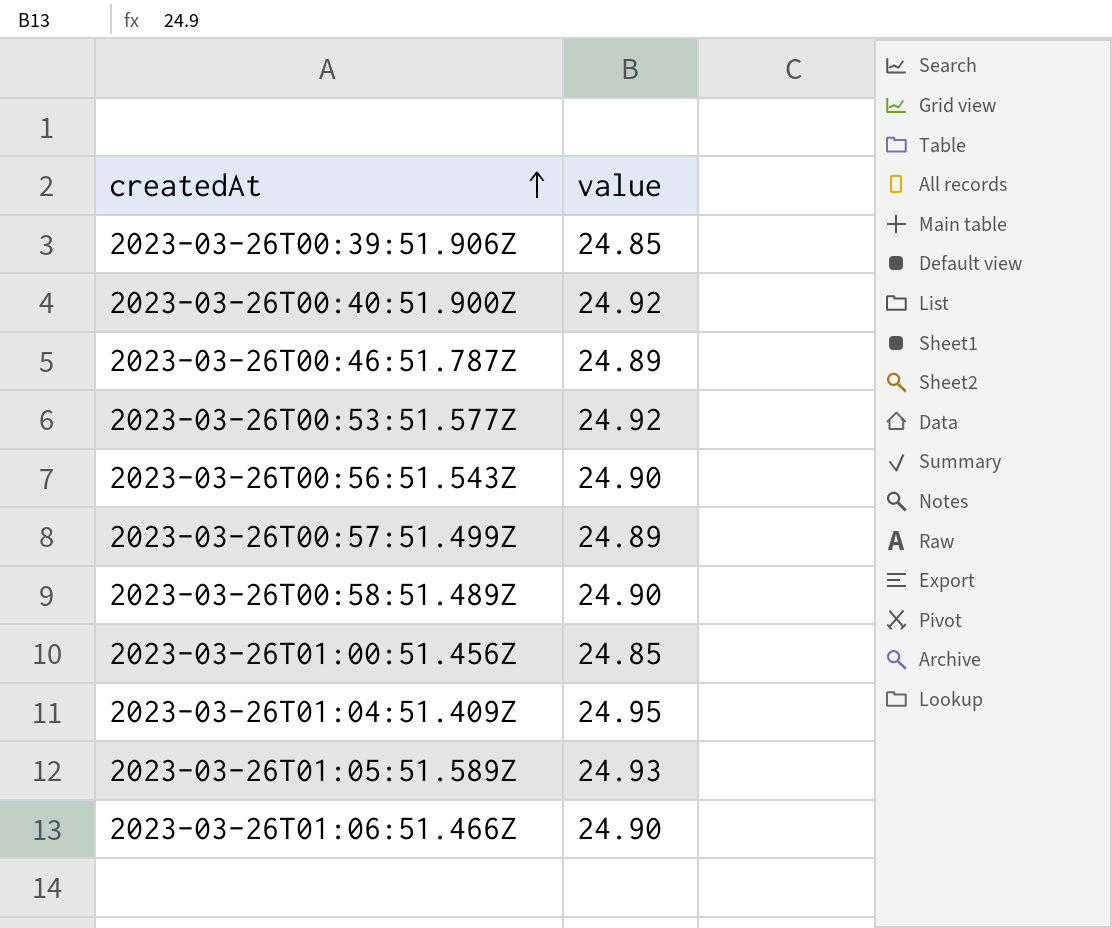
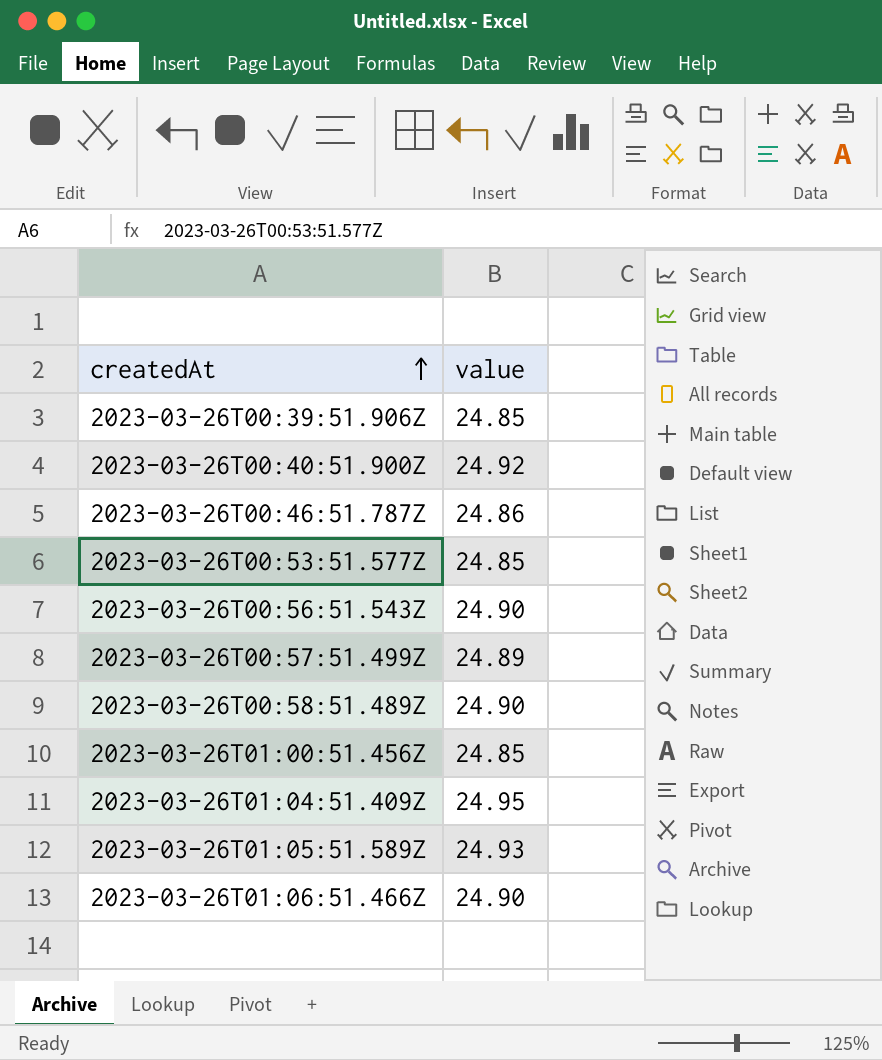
2023-03-26T00:46:51.787Z | value: 24.89 -> 24.86
2023-03-26T00:53:51.577Z | value: 24.92 -> 24.85

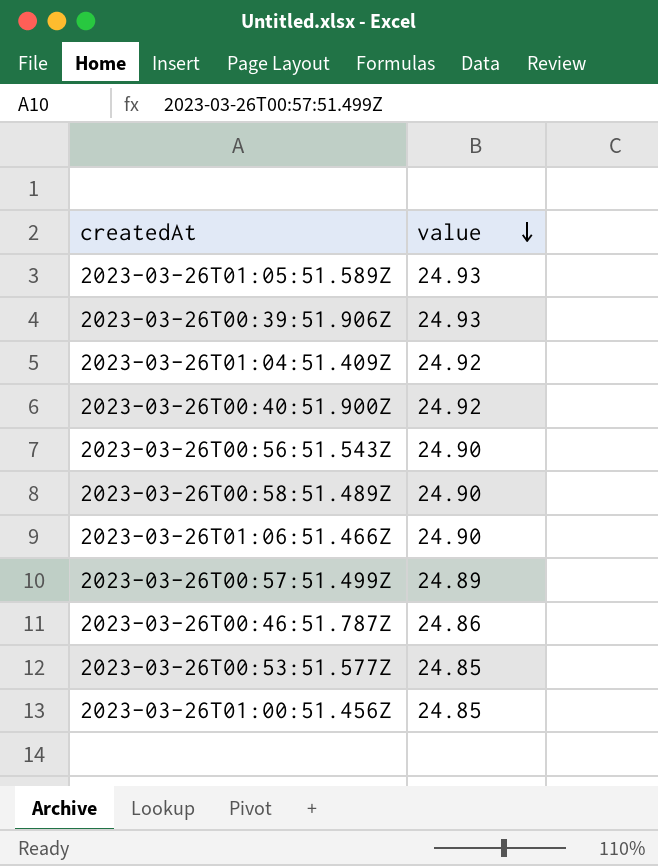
row order: createdAt ascending -> value descending
2023-03-26T00:39:51.906Z | value: 24.85 -> 24.93
2023-03-26T01:04:51.409Z | value: 24.95 -> 24.92

